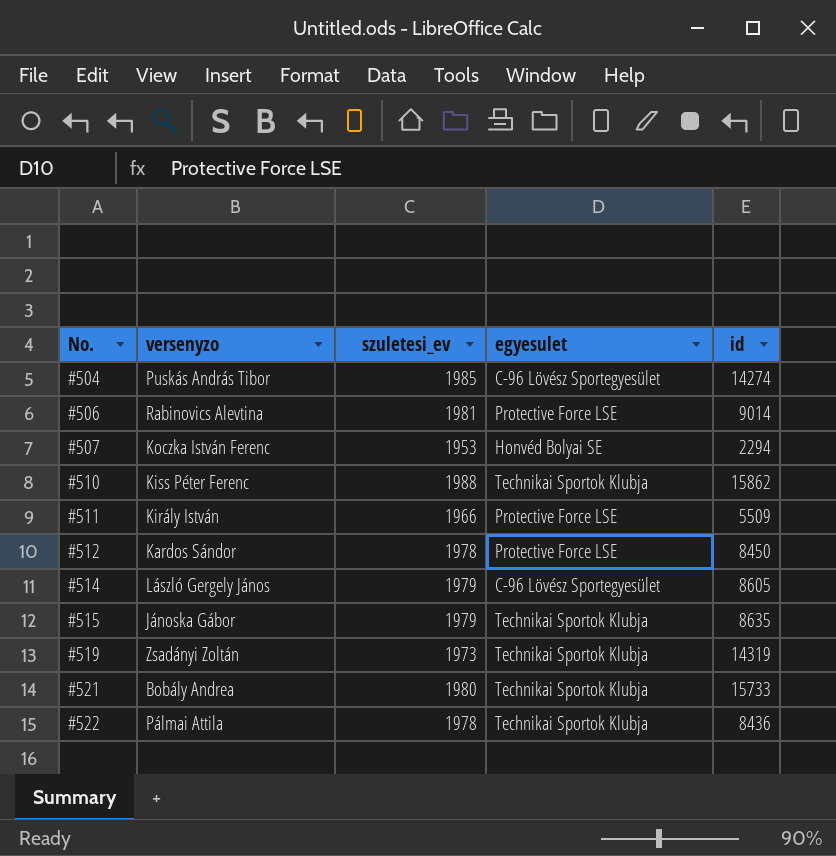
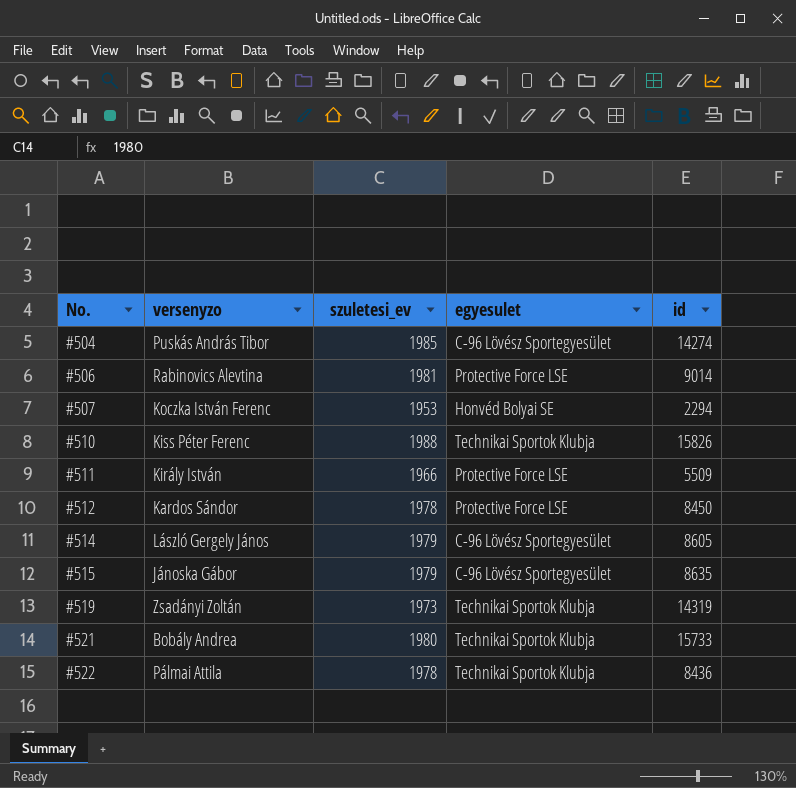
#510 | id: 15862 -> 15826
#515 | egyesulet: Technikai Sportok Klubja -> C-96 Lövész Sportegyesület

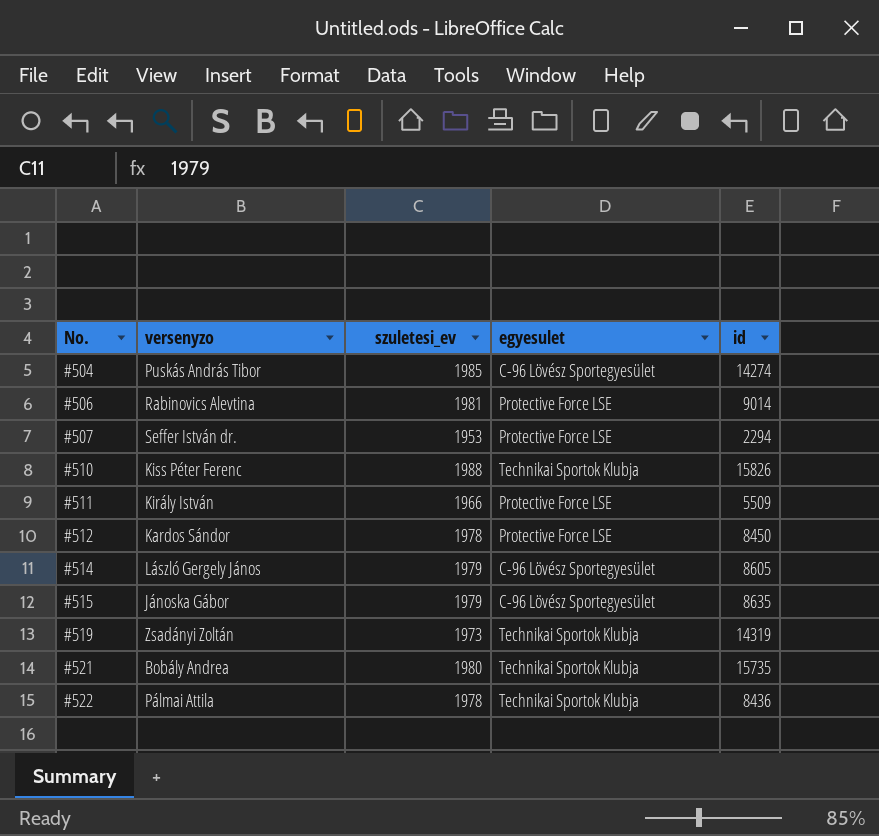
#507 | versenyzo: Koczka István Ferenc -> Seffer István dr.
#507 | egyesulet: Honvéd Bolyai SE -> Protective Force LSE
#521 | id: 15733 -> 15735

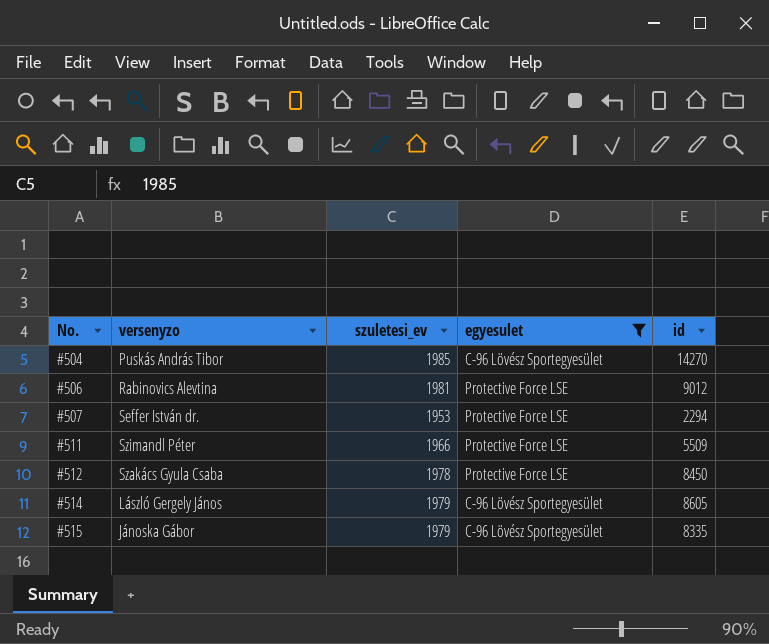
filter: none -> egyesulet != Technikai Sportok Klubja
#504 | id: 14274 -> 14270
#506 | id: 9014 -> 9012
#511 | versenyzo: Király István -> Szimandl Péter
#512 | versenyzo: Kardos Sándor -> Szakács Gyula Csaba
#515 | id: 8635 -> 8335

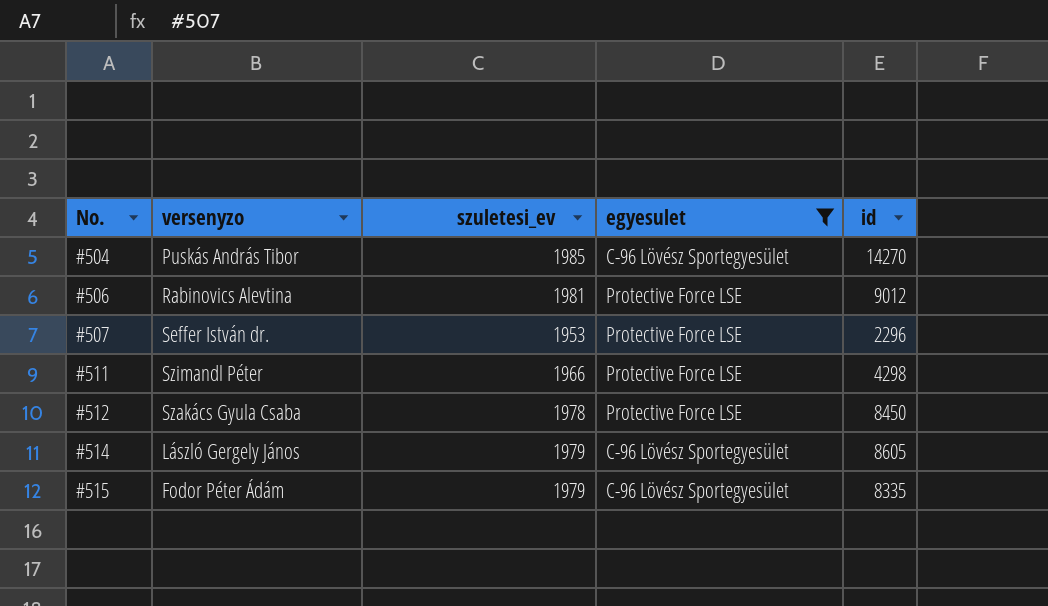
#507 | id: 2294 -> 2296
#511 | id: 5509 -> 4298
#515 | versenyzo: Jánoska Gábor -> Fodor Péter Ádám

